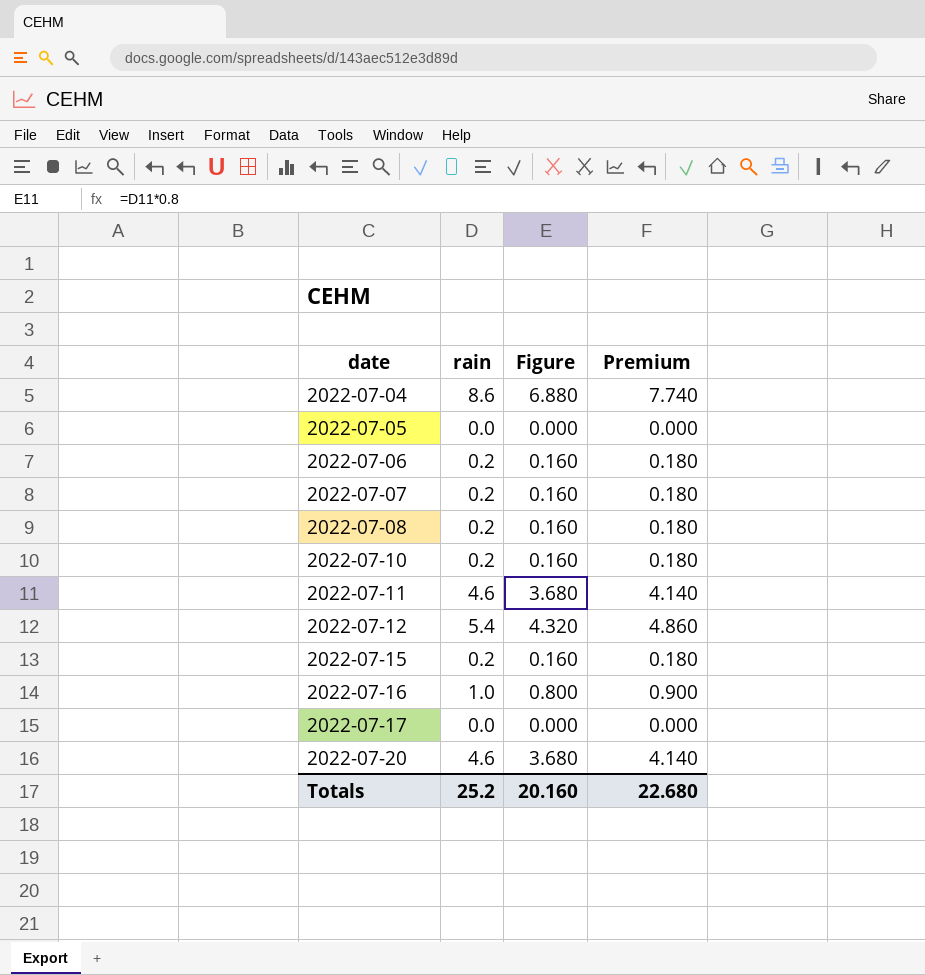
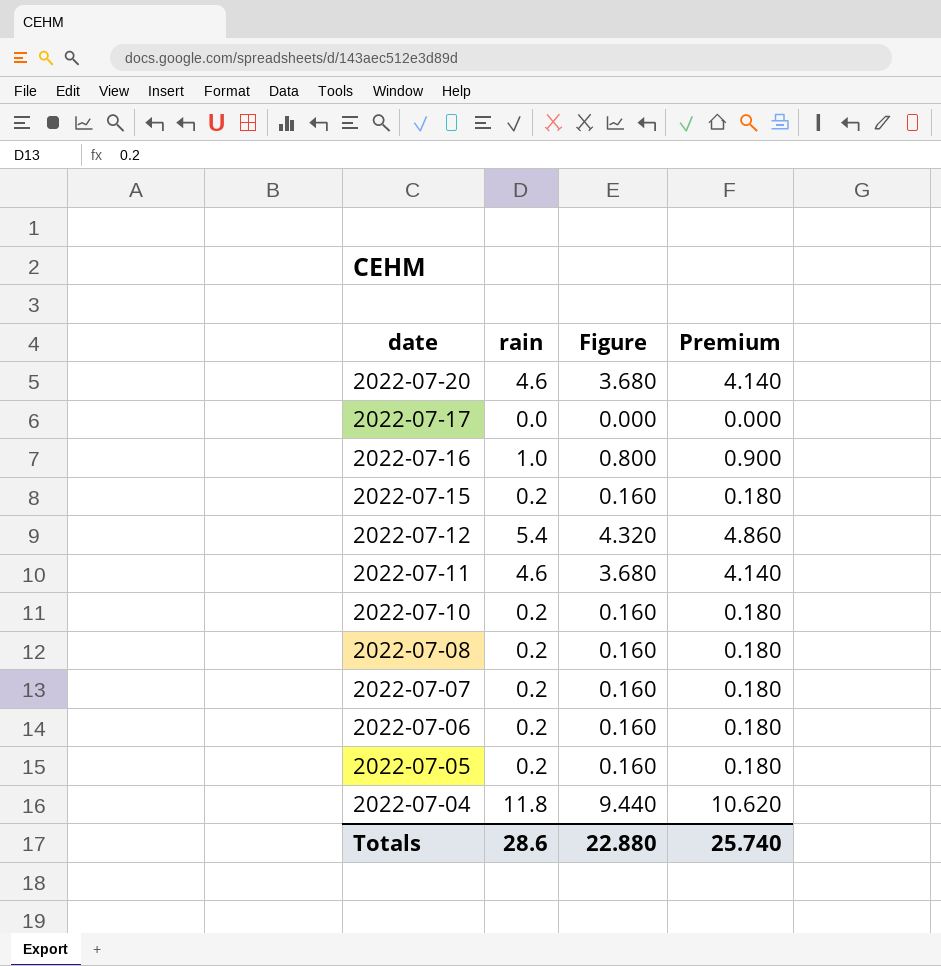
row order: date ascending -> date descending
2022-07-05 | rain: 0.0 -> 0.2
2022-07-05 | Figure: 0.000 -> 0.160
2022-07-05 | Premium: 0.000 -> 0.180
2022-07-04 | rain: 8.6 -> 11.8
2022-07-04 | Figure: 6.880 -> 9.440
2022-07-04 | Premium: 7.740 -> 10.620
Totals | rain: 25.2 -> 28.6
Totals | Figure: 20.160 -> 22.880
Totals | Premium: 22.680 -> 25.740

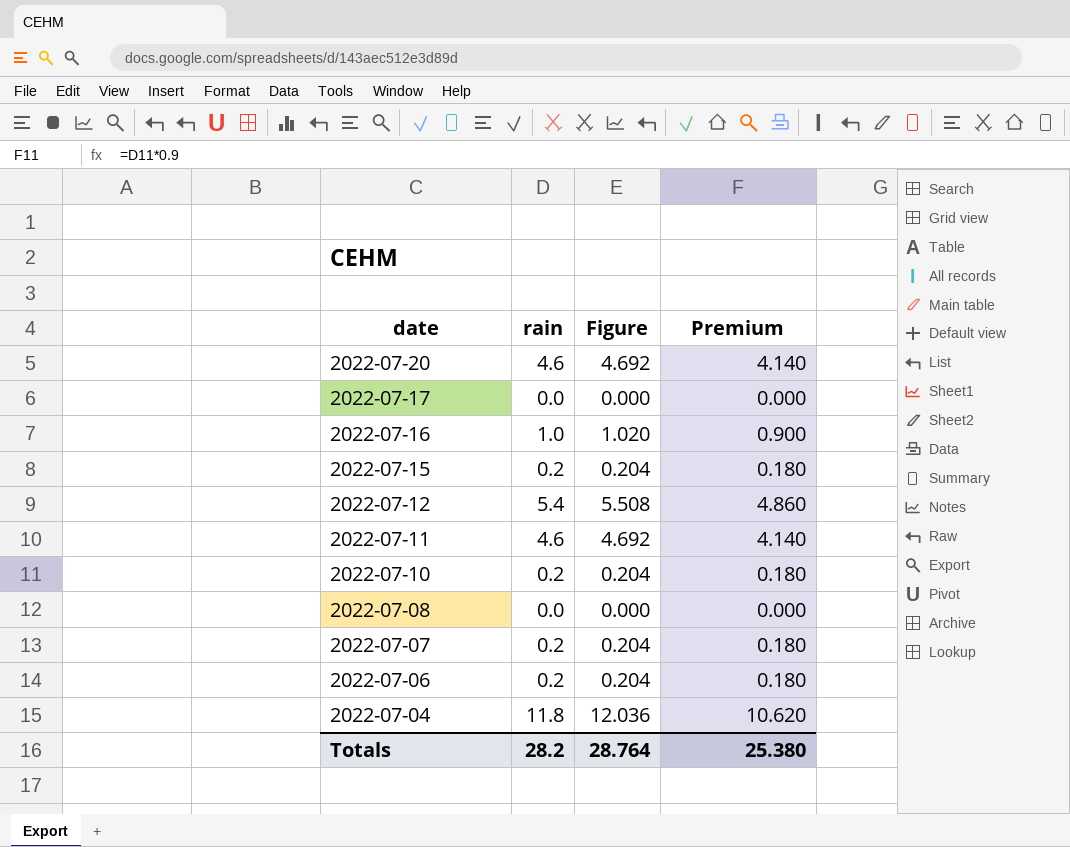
column Figure | formula: [rain] * 0.8 -> [rain] * 1.02
row 2022-07-05: 0.2 | 0.160 | 0.180 -> none
2022-07-08 | rain: 0.2 -> 0.0
2022-07-08 | Premium: 0.180 -> 0.000
Totals | rain: 28.6 -> 28.2
Totals | Figure: 22.880 -> 28.764
Totals | Premium: 25.740 -> 25.380

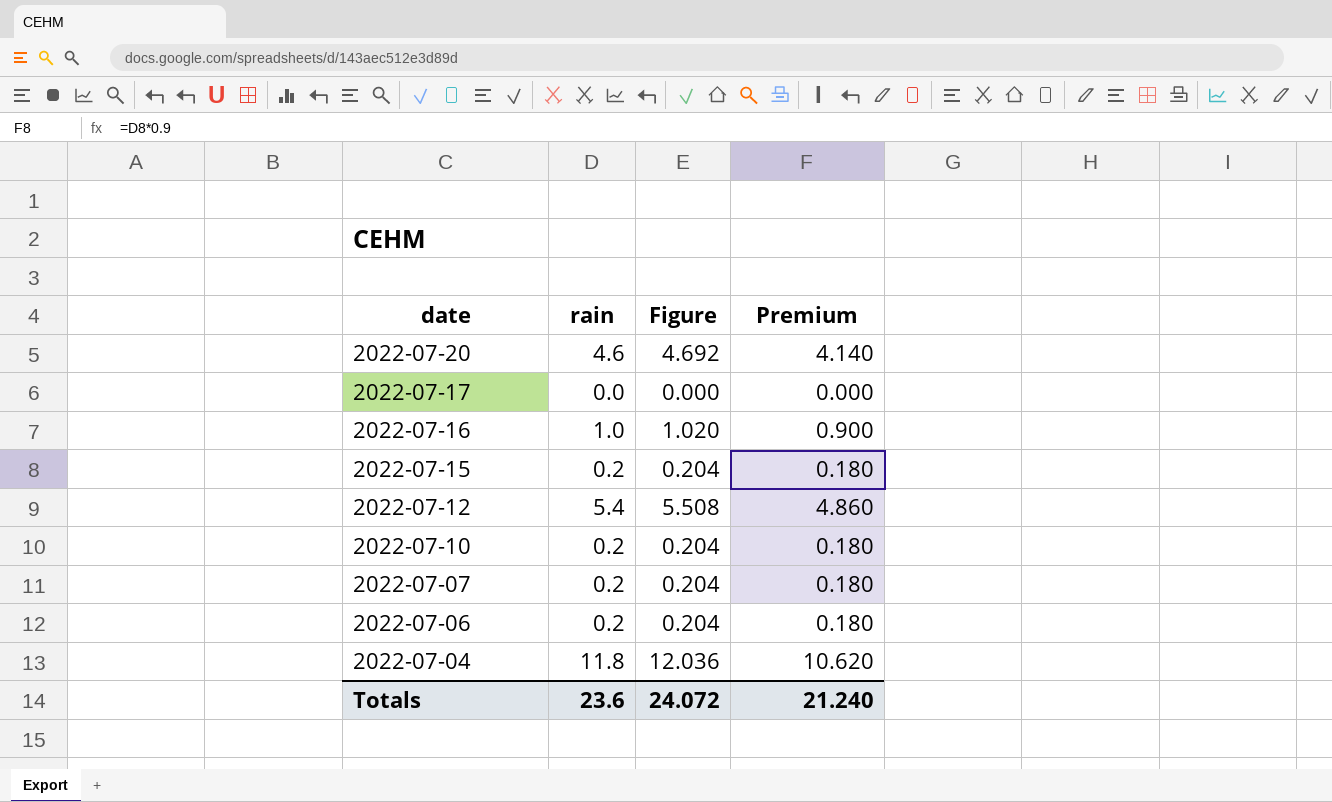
row 2022-07-11: 4.6 | 4.692 | 4.140 -> none
row 2022-07-08: 0.0 | 0.000 | 0.000 -> none
Totals | rain: 28.2 -> 23.6
Totals | Figure: 28.764 -> 24.072
Totals | Premium: 25.380 -> 21.240

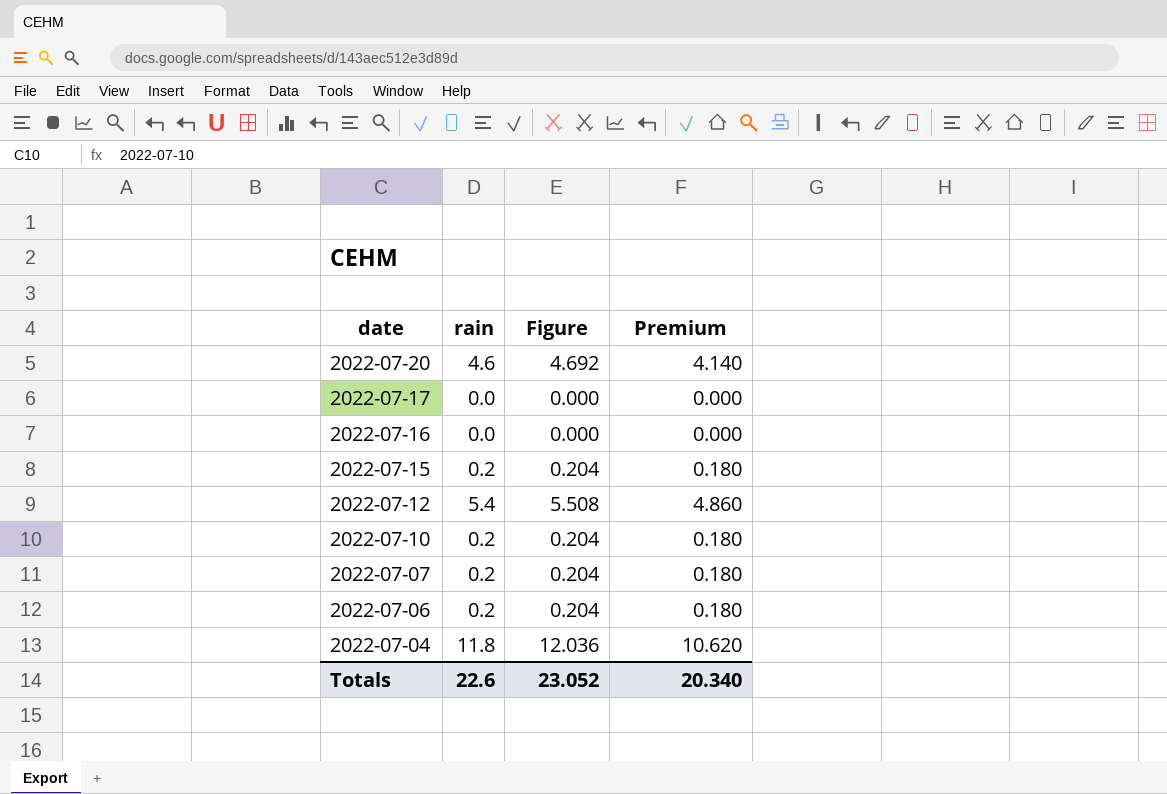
2022-07-16 | rain: 1.0 -> 0.0
2022-07-16 | Figure: 1.020 -> 0.000
2022-07-16 | Premium: 0.900 -> 0.000
Totals | rain: 23.6 -> 22.6
Totals | Figure: 24.072 -> 23.052
Totals | Premium: 21.240 -> 20.340

